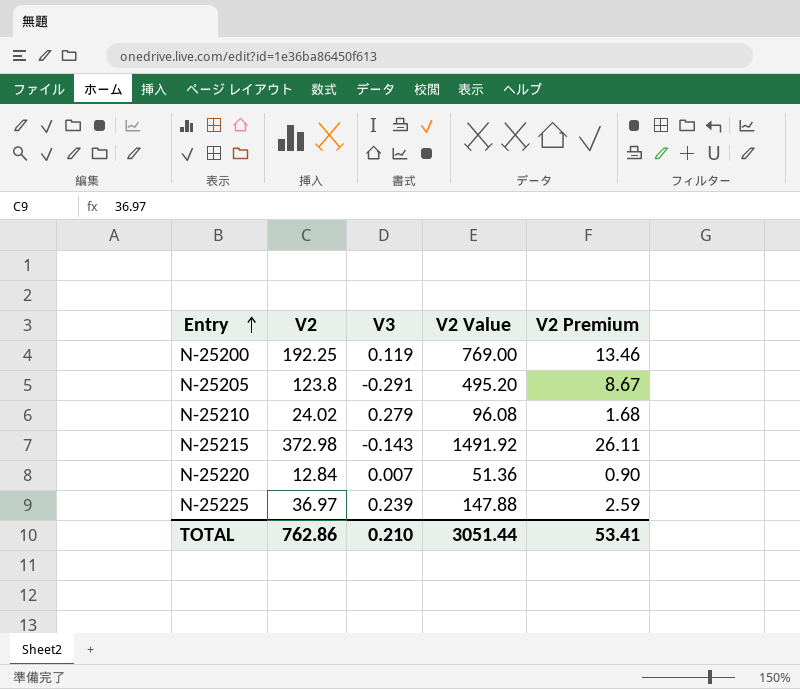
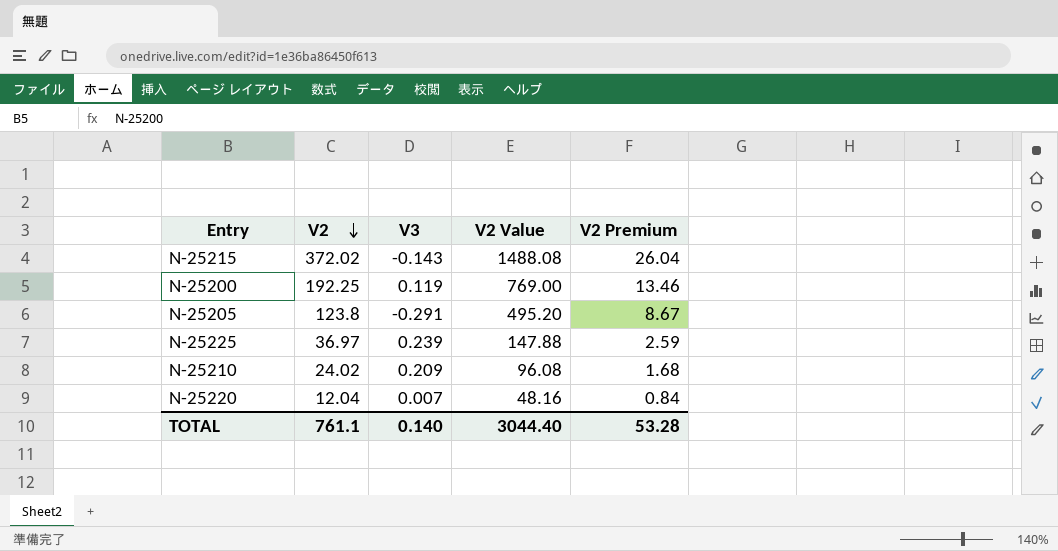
row order: Entry ascending -> V2 descending
N-25215 | V2: 372.98 -> 372.02
N-25215 | V2 Value: 1491.92 -> 1488.08
N-25215 | V2 Premium: 26.11 -> 26.04
N-25210 | V3: 0.279 -> 0.209
N-25220 | V2: 12.84 -> 12.04
N-25220 | V2 Value: 51.36 -> 48.16
N-25220 | V2 Premium: 0.90 -> 0.84
TOTAL | V2: 762.86 -> 761.1
TOTAL | V3: 0.210 -> 0.140
TOTAL | V2 Value: 3051.44 -> 3044.40
TOTAL | V2 Premium: 53.41 -> 53.28

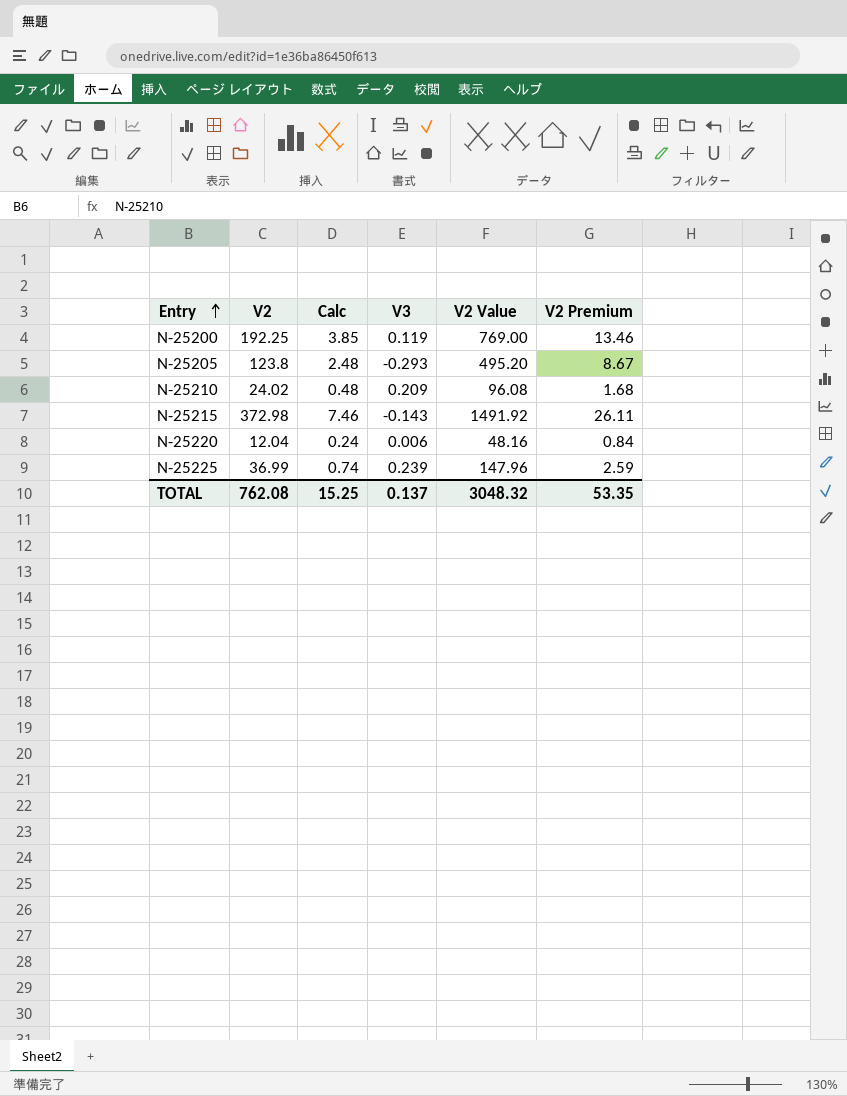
row order: V2 descending -> Entry ascending
column Calc | formula: none -> [V2] * 0.02
N-25205 | V3: -0.291 -> -0.293
N-25215 | V2: 372.02 -> 372.98
N-25215 | V2 Value: 1488.08 -> 1491.92
N-25215 | V2 Premium: 26.04 -> 26.11
N-25220 | V3: 0.007 -> 0.006
N-25225 | V2: 36.97 -> 36.99
N-25225 | V2 Value: 147.88 -> 147.96
TOTAL | V2: 761.1 -> 762.08
TOTAL | V3: 0.140 -> 0.137
TOTAL | V2 Value: 3044.40 -> 3048.32
TOTAL | V2 Premium: 53.28 -> 53.35

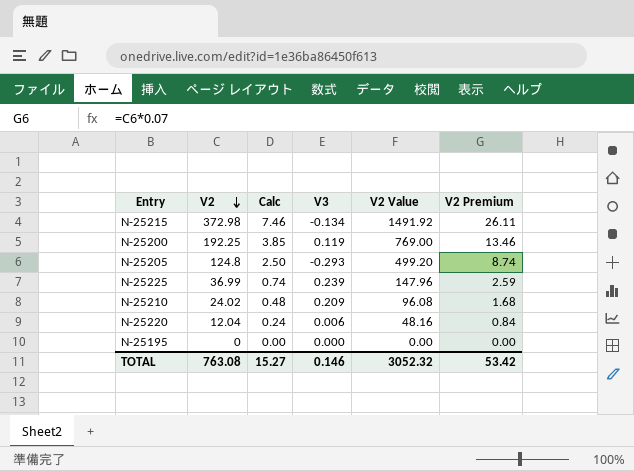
row order: Entry ascending -> V2 descending
N-25215 | V3: -0.143 -> -0.134
N-25205 | V2: 123.8 -> 124.8
N-25205 | Calc: 2.48 -> 2.50
N-25205 | V2 Value: 495.20 -> 499.20
N-25205 | V2 Premium: 8.67 -> 8.74
row N-25195: none -> 0 | 0.00 | 0.000 | 0.00 | 0.00
TOTAL | V2: 762.08 -> 763.08
TOTAL | Calc: 15.25 -> 15.27
TOTAL | V3: 0.137 -> 0.146
TOTAL | V2 Value: 3048.32 -> 3052.32
TOTAL | V2 Premium: 53.35 -> 53.42

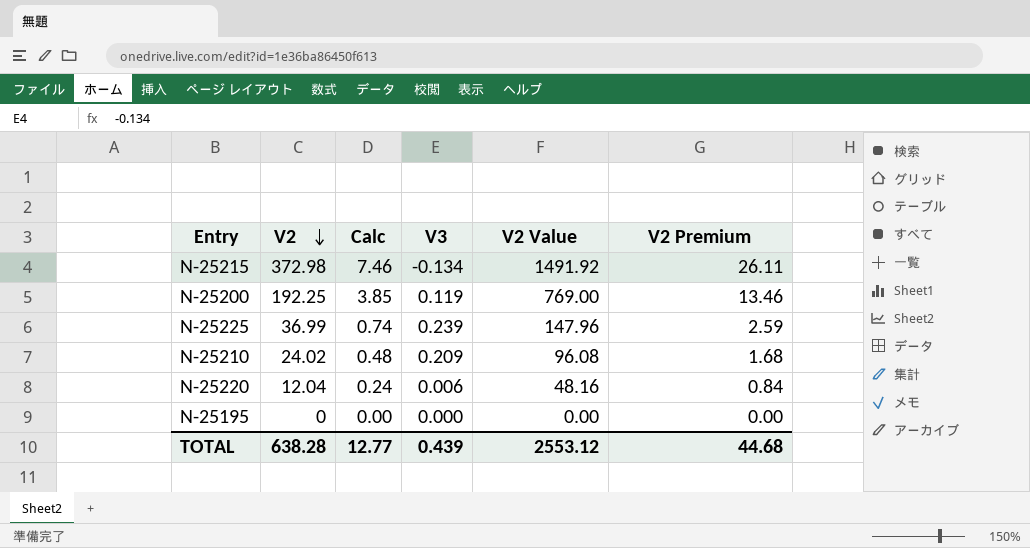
row N-25205: 124.8 | 2.50 | -0.293 | 499.20 | 8.74 -> none
TOTAL | V2: 763.08 -> 638.28
TOTAL | Calc: 15.27 -> 12.77
TOTAL | V3: 0.146 -> 0.439
TOTAL | V2 Value: 3052.32 -> 2553.12
TOTAL | V2 Premium: 53.42 -> 44.68

